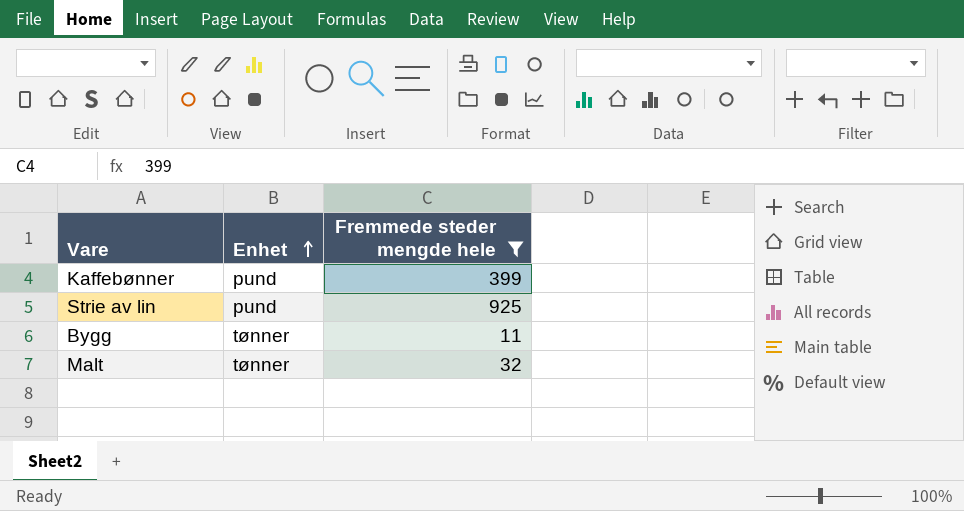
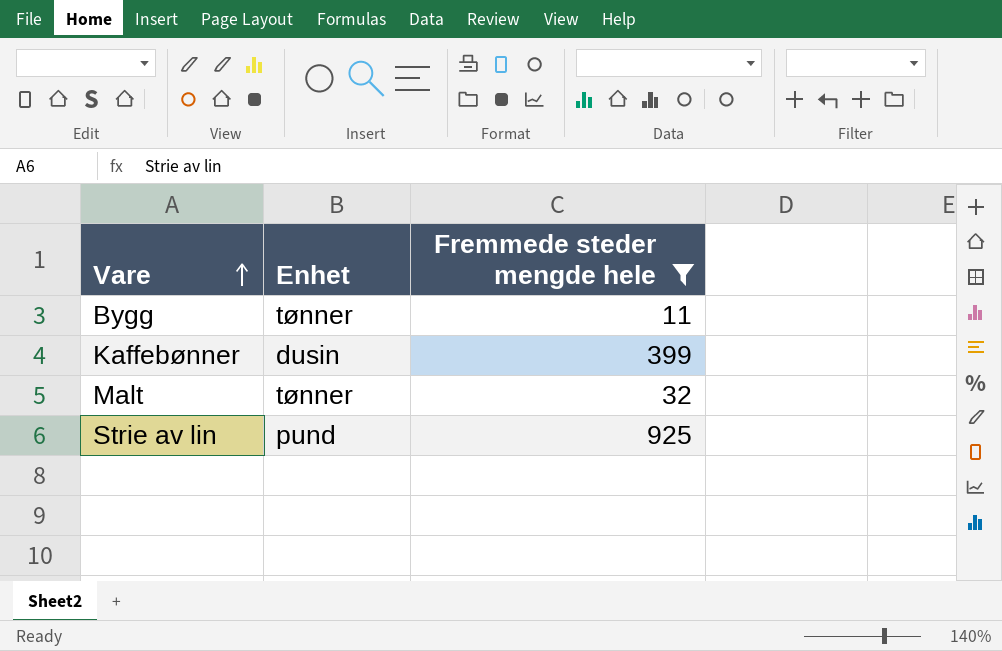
row order: Enhet ascending -> Vare ascending
Kaffebønner | Enhet: pund -> dusin

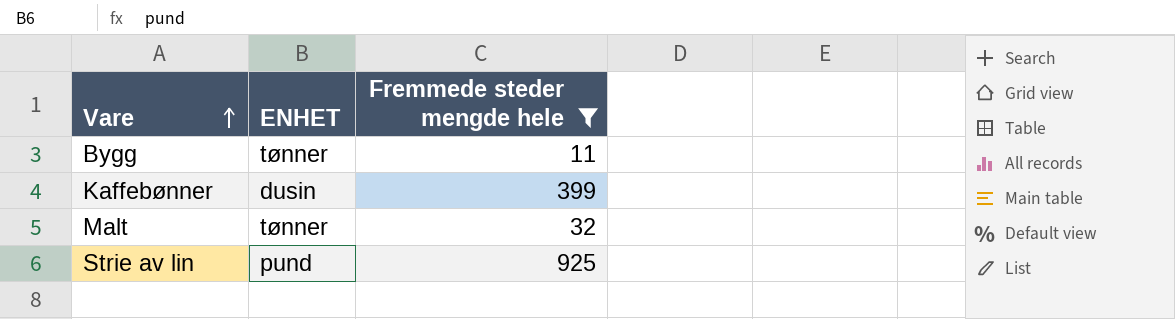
column name: Enhet -> ENHET

